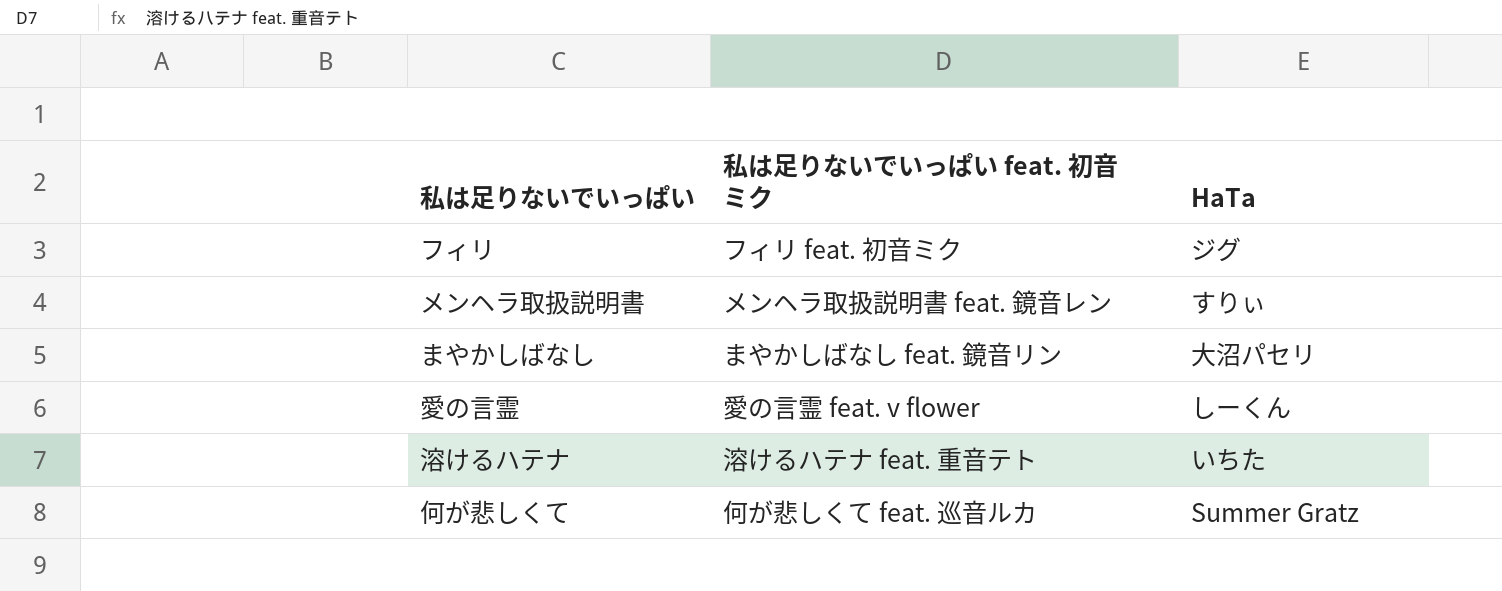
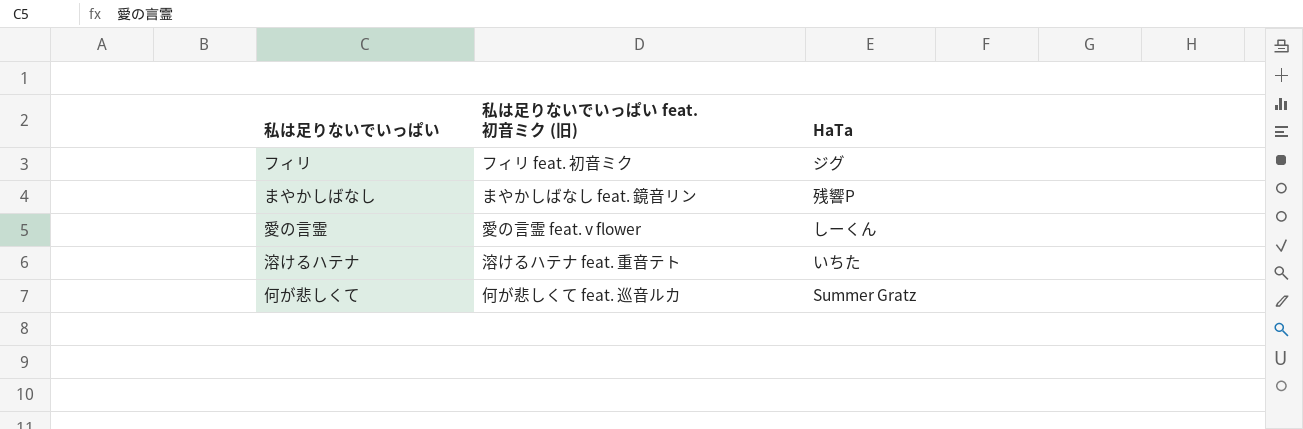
column name: 私は足りないでいっぱい feat. 初音ミク -> 私は足りないでいっぱい feat. 初音ミク (旧)
row メンヘラ取扱説明書: メンヘラ取扱説明書 feat. 鏡音レン | すりぃ -> none
まやかしばなし | HaTa: 大沼パセリ -> 残響P

